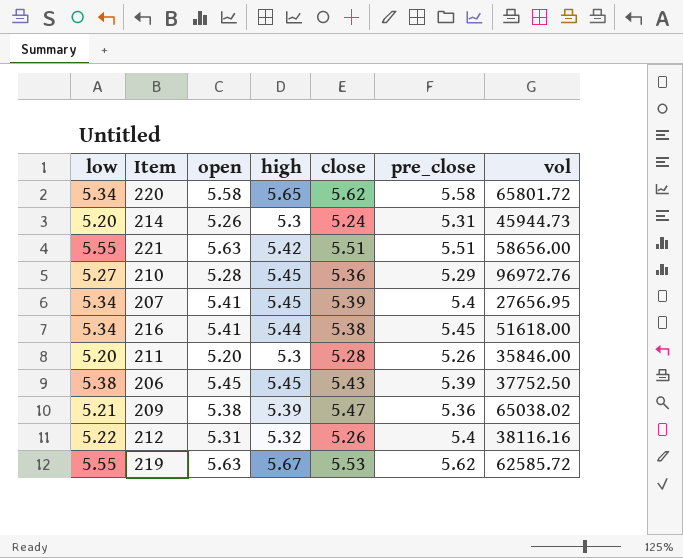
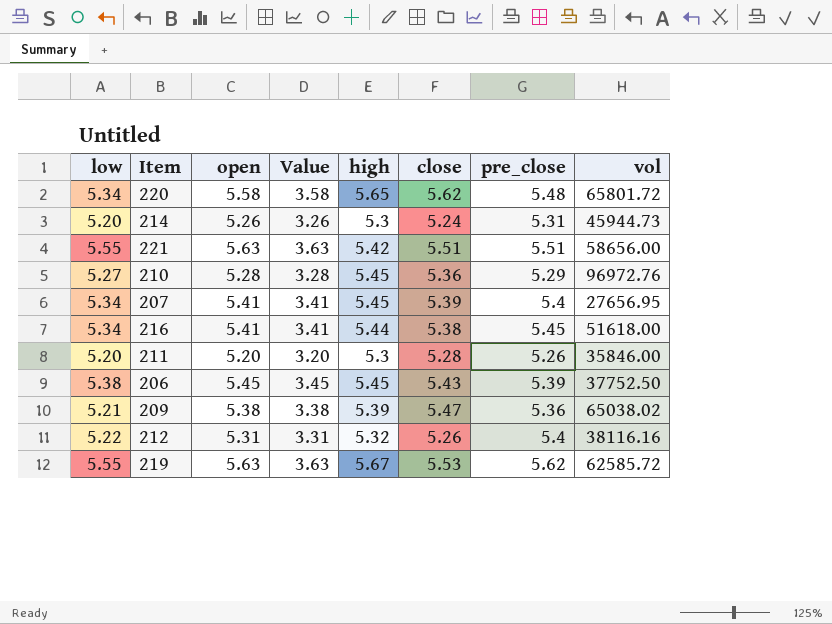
column Value | formula: none -> [open] - 2
220 | pre_close: 5.58 -> 5.48

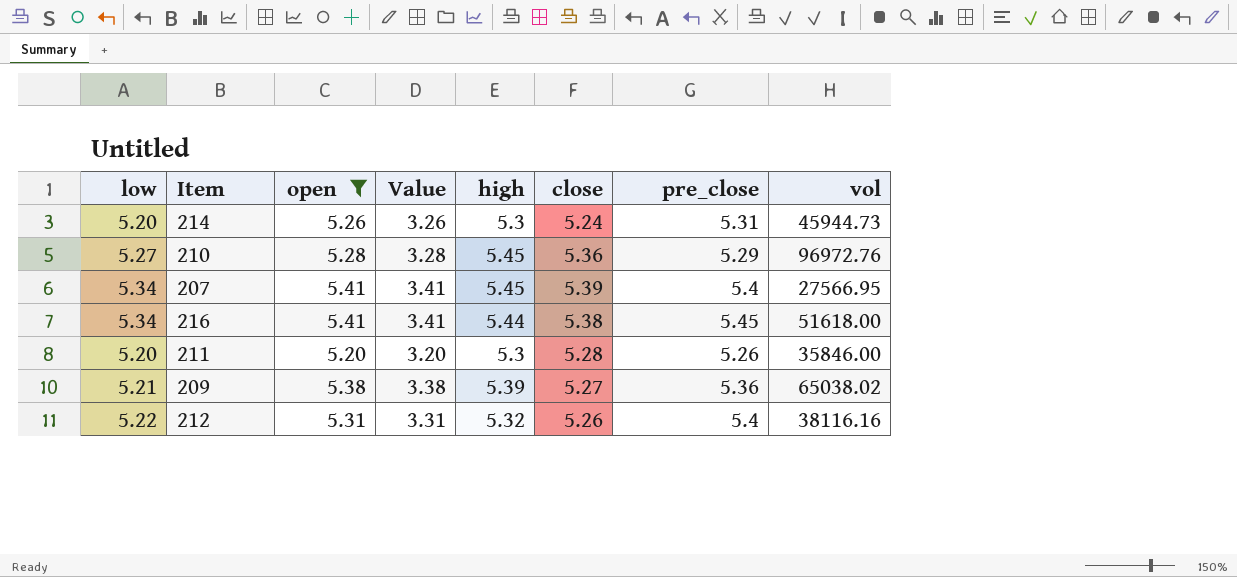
filter: none -> open <= 5.41
207 | vol: 27656.95 -> 27566.95
209 | close: 5.47 -> 5.27

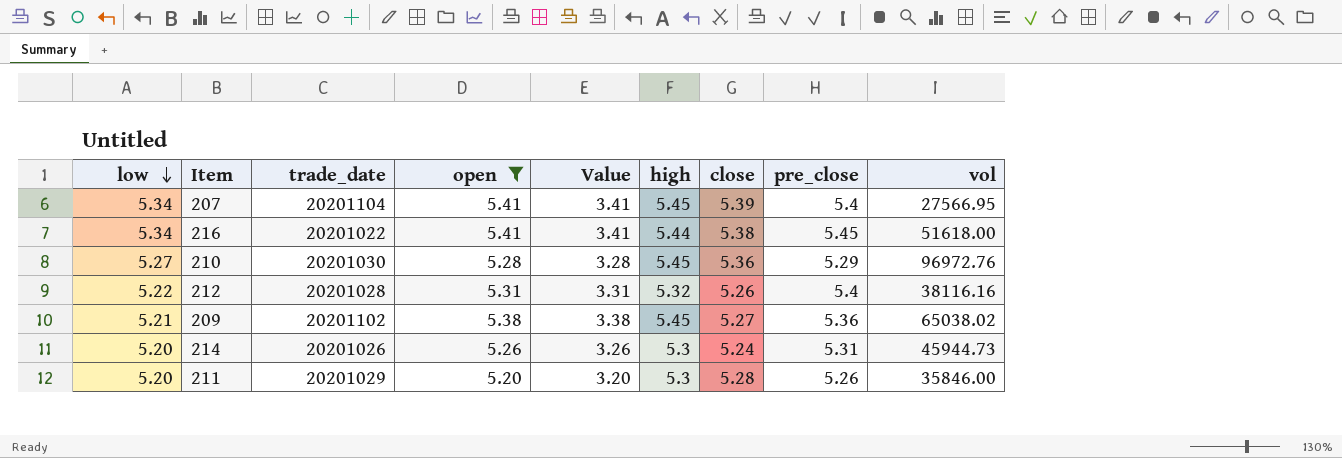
row order: none -> low descending
column trade_date | position: none -> 3
209 | high: 5.39 -> 5.45

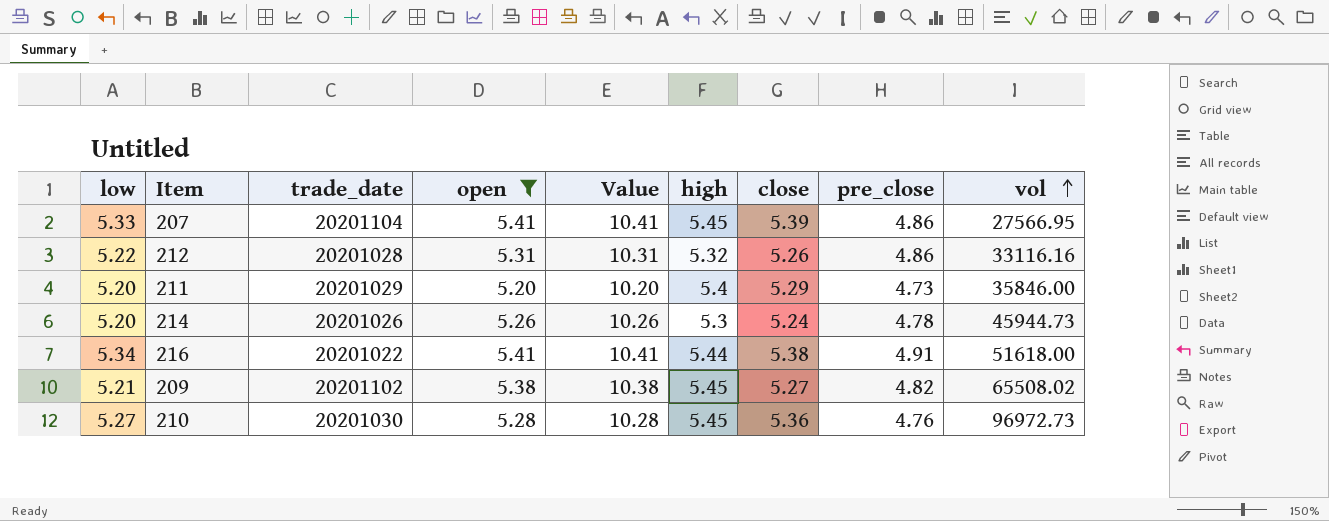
row order: low descending -> vol ascending
column Value | formula: [open] - 2 -> [open] + 5
207 | low: 5.34 -> 5.33
207 | pre_close: 5.4 -> 4.86
212 | pre_close: 5.4 -> 4.86
212 | vol: 38116.16 -> 33116.16
211 | high: 5.3 -> 5.4
211 | close: 5.28 -> 5.29
211 | pre_close: 5.26 -> 4.73
214 | pre_close: 5.31 -> 4.78
216 | pre_close: 5.45 -> 4.91
209 | pre_close: 5.36 -> 4.82
209 | vol: 65038.02 -> 65508.02
210 | pre_close: 5.29 -> 4.76
210 | vol: 96972.76 -> 96972.73

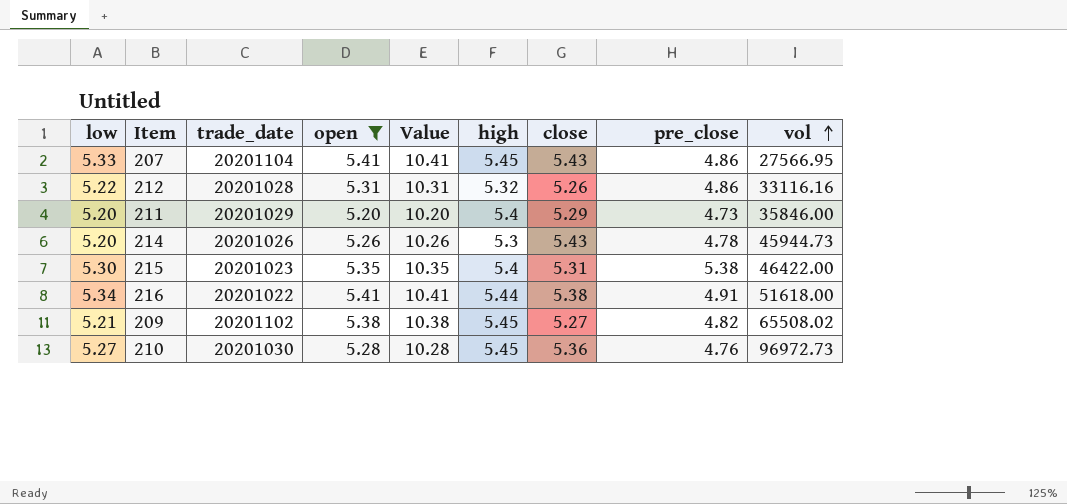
207 | close: 5.39 -> 5.43
214 | close: 5.24 -> 5.43
row 215: none -> 5.30 | 20201023 | 5.35 | 10.35 | 5.4 | 5.31 | 5.38 | 46422.00

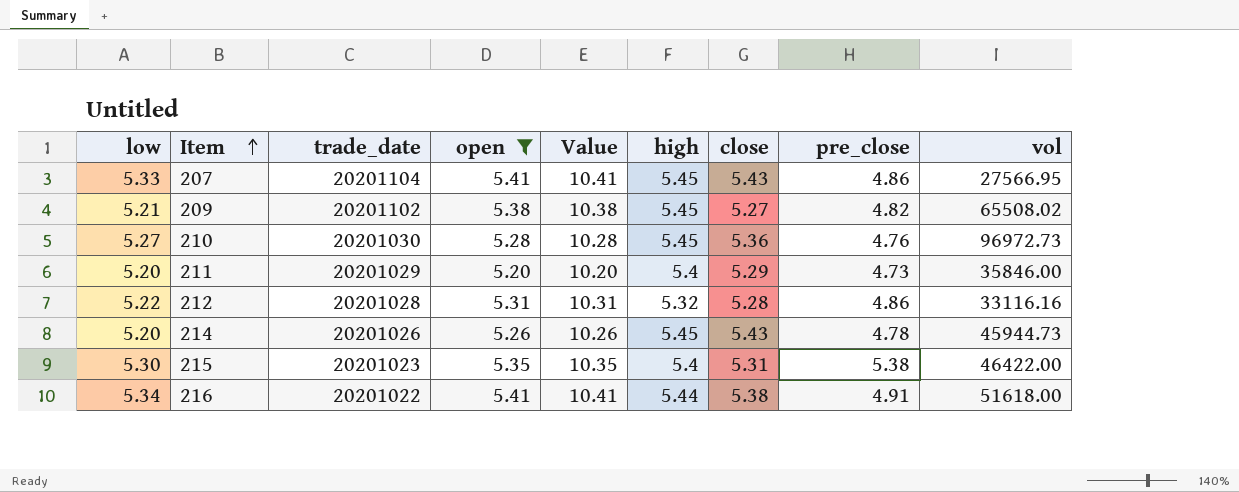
row order: vol ascending -> Item ascending
212 | close: 5.26 -> 5.28
214 | high: 5.3 -> 5.45

